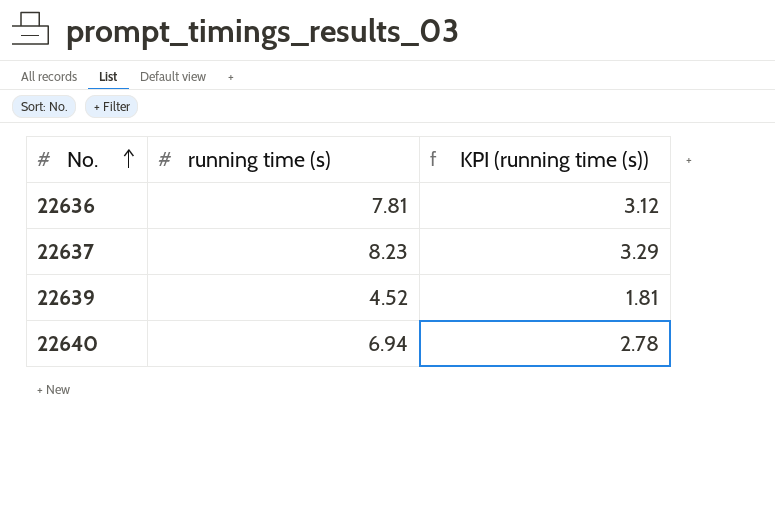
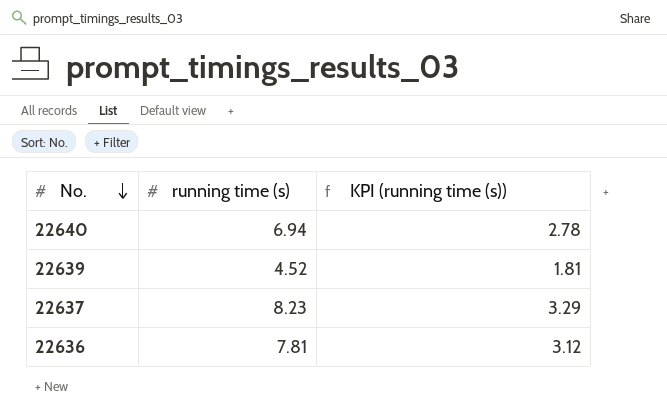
row order: No. ascending -> No. descending

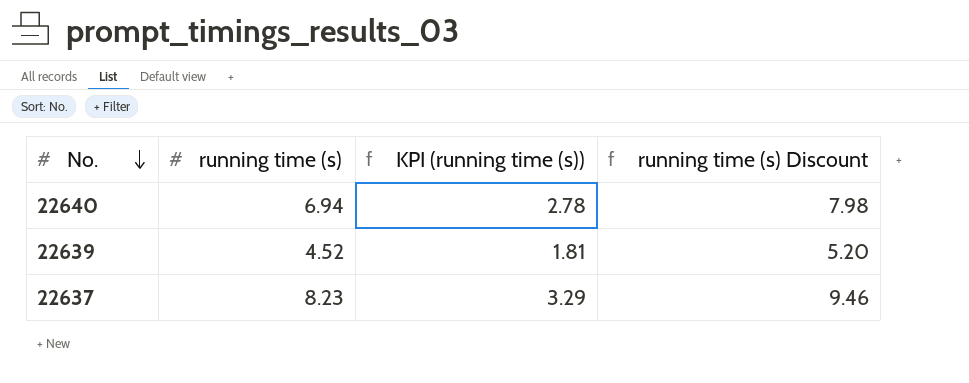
column running time (s) Discount | formula: none -> [running time (s)] * 1.15
row 22636: 7.81 | 3.12 -> none

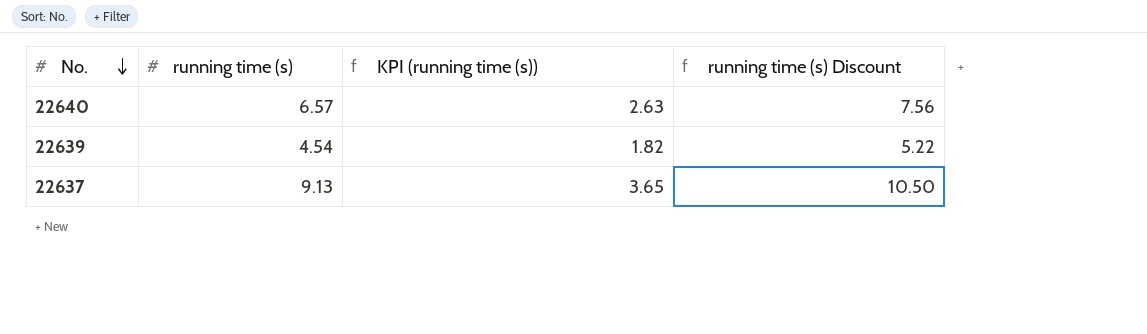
22640 | running time (s): 6.94 -> 6.57
22640 | KPI (running time (s)): 2.78 -> 2.63
22640 | running time (s) Discount: 7.98 -> 7.56
22639 | running time (s): 4.52 -> 4.54
22639 | KPI (running time (s)): 1.81 -> 1.82
22639 | running time (s) Discount: 5.20 -> 5.22
22637 | running time (s): 8.23 -> 9.13
22637 | KPI (running time (s)): 3.29 -> 3.65
22637 | running time (s) Discount: 9.46 -> 10.50

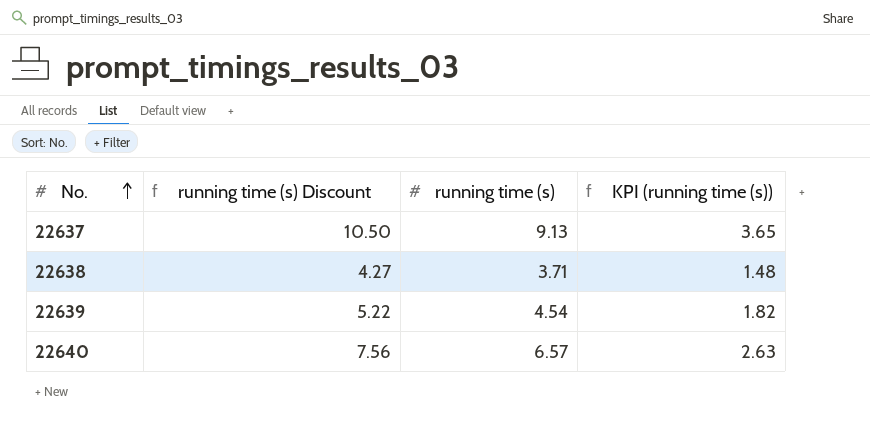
row order: No. descending -> No. ascending
column running time (s) Discount | position: 4 -> 2
row 22638: none -> 4.27 | 3.71 | 1.48

